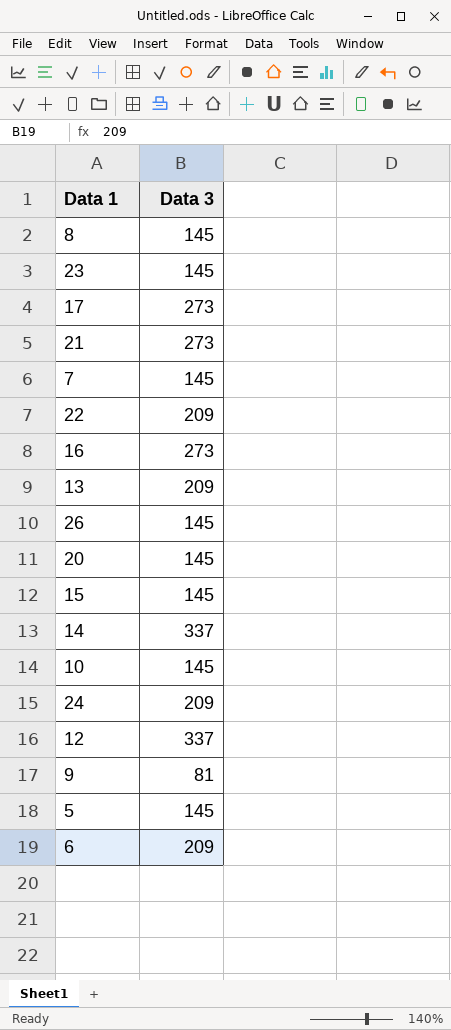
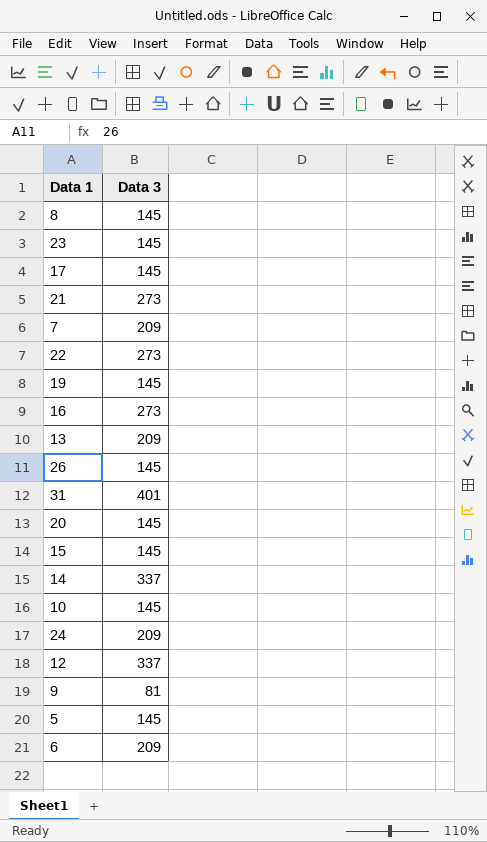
17 | Data 3: 273 -> 145
7 | Data 3: 145 -> 209
22 | Data 3: 209 -> 273
row 19: none -> 145
row 31: none -> 401

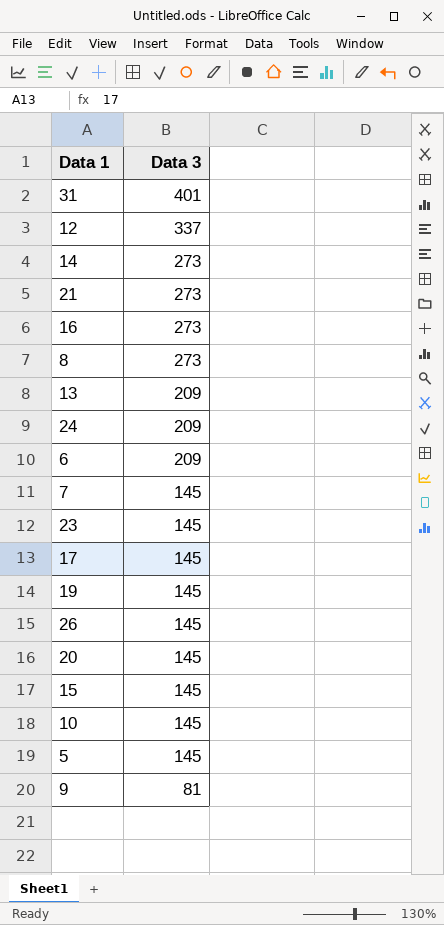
row order: none -> Data 3 descending
row 22: 273 -> none
14 | Data 3: 337 -> 273
8 | Data 3: 145 -> 273
7 | Data 3: 209 -> 145

